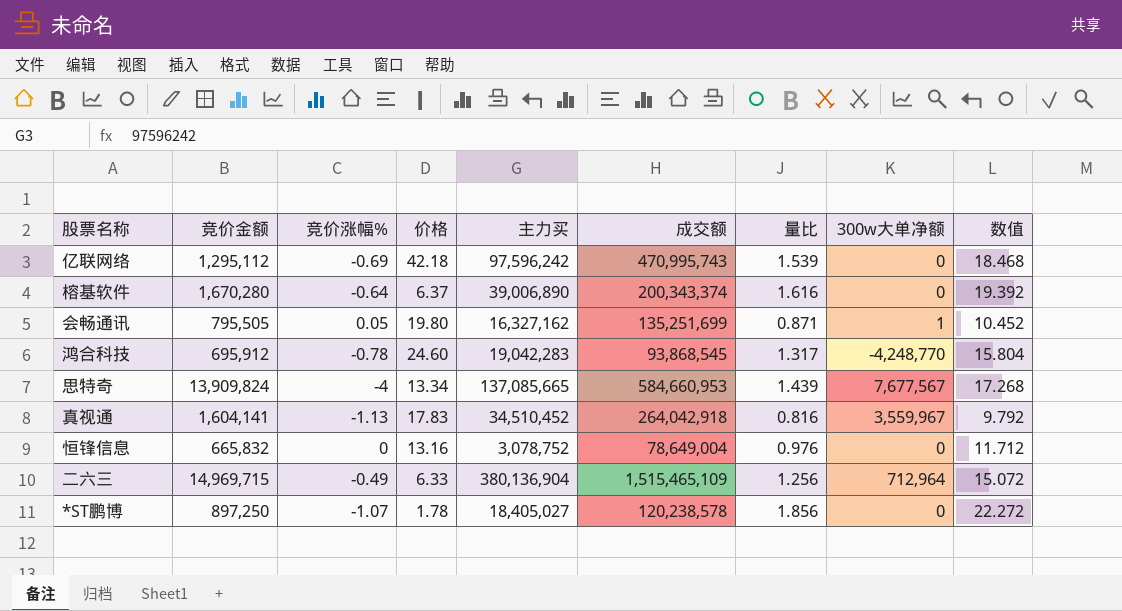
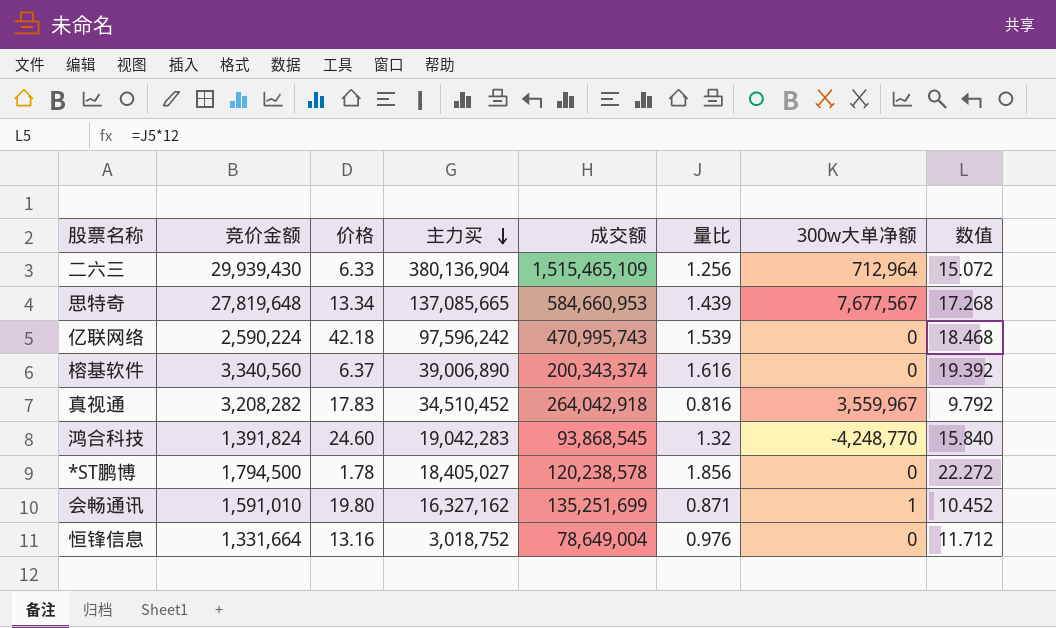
row order: none -> 主力买 descending
column 竞价涨幅% | position: 3 -> none
二六三 | 竞价金额: 14,969,715 -> 29,939,430
思特奇 | 竞价金额: 13,909,824 -> 27,819,648
亿联网络 | 竞价金额: 1,295,112 -> 2,590,224
榕基软件 | 竞价金额: 1,670,280 -> 3,340,560
真视通 | 竞价金额: 1,604,141 -> 3,208,282
鸿合科技 | 竞价金额: 695,912 -> 1,391,824
鸿合科技 | 量比: 1.317 -> 1.32
鸿合科技 | 数值: 15.804 -> 15.840
*ST鹏博 | 竞价金额: 897,250 -> 1,794,500
会畅通讯 | 竞价金额: 795,505 -> 1,591,010
恒锋信息 | 竞价金额: 665,832 -> 1,331,664
恒锋信息 | 主力买: 3,078,752 -> 3,018,752

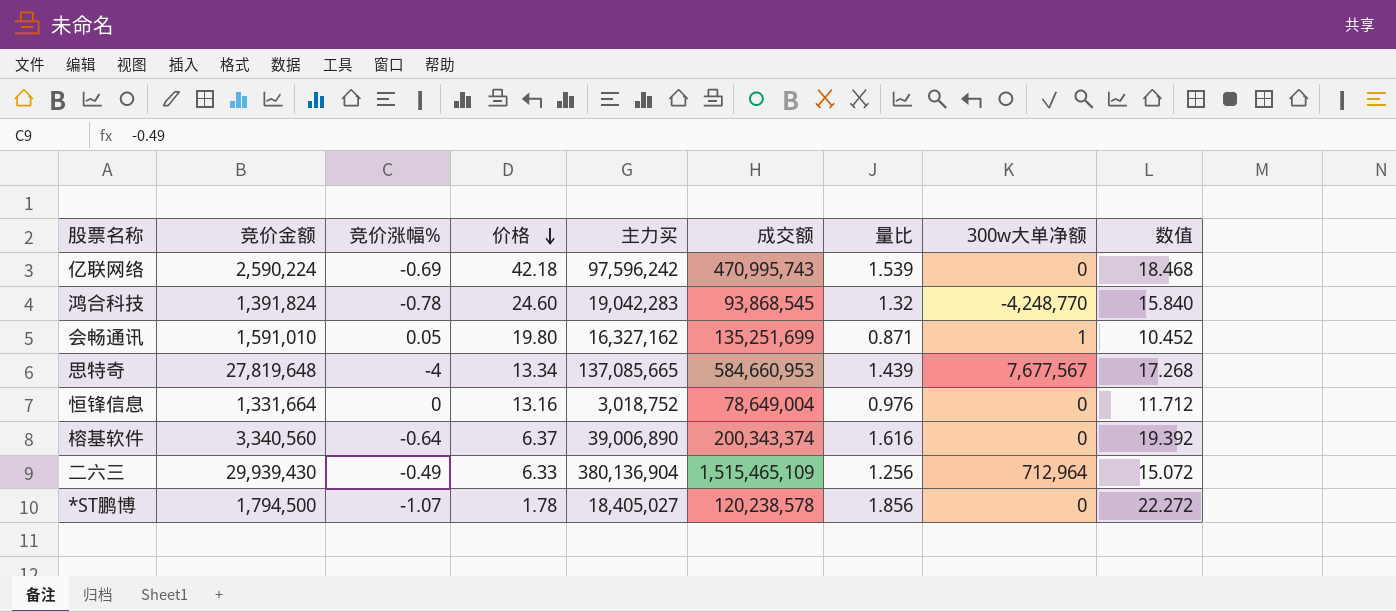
row order: 主力买 descending -> 价格 descending
column 竞价涨幅% | position: none -> 3
row 真视通: 3,208,282 | 17.83 | 34,510,452 | 264,042,918 | 0.816 | 3,559,967 | 9.792 -> none

